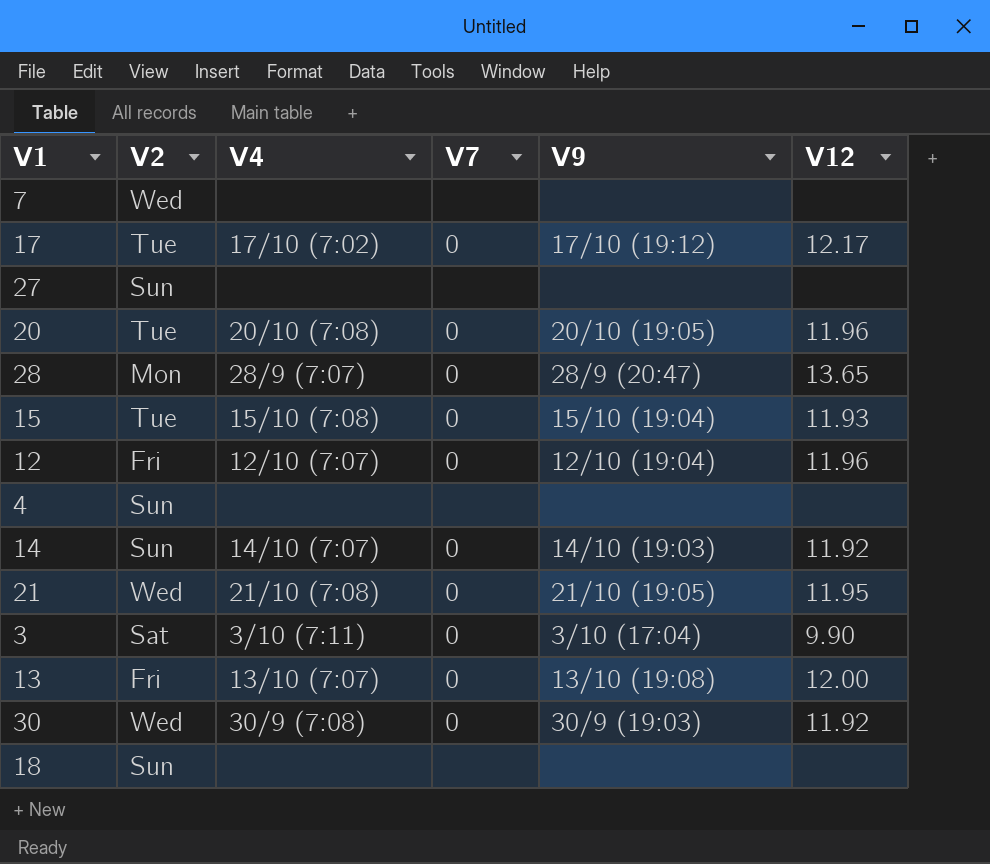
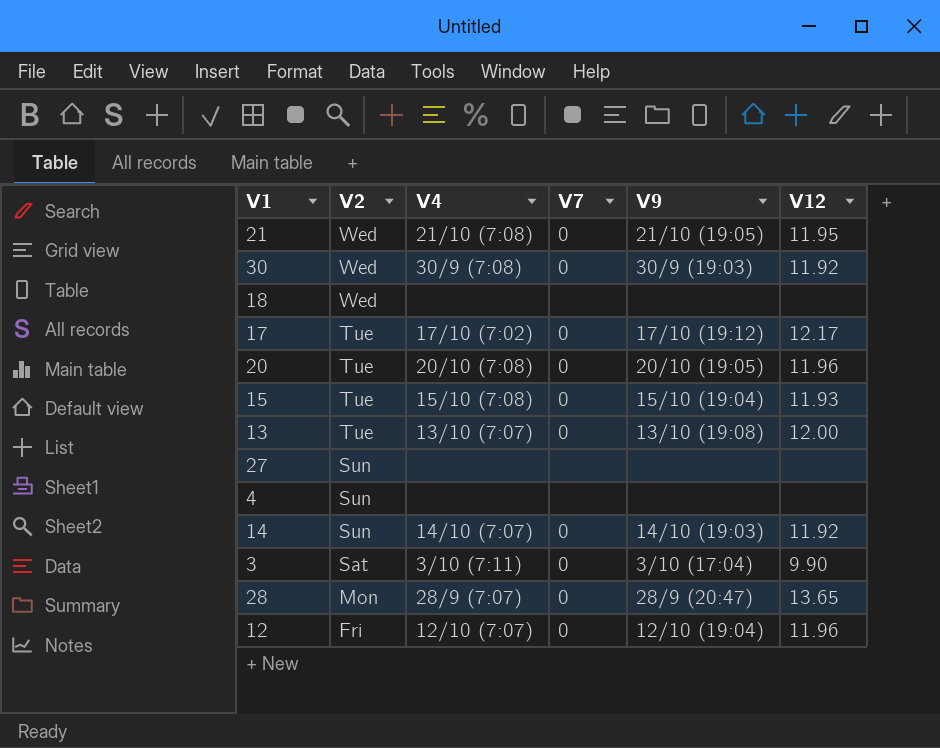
row order: none -> V2 descending
row 7: Wed | none | none | none | none -> none
18 | V2: Sun -> Wed
13 | V2: Fri -> Tue

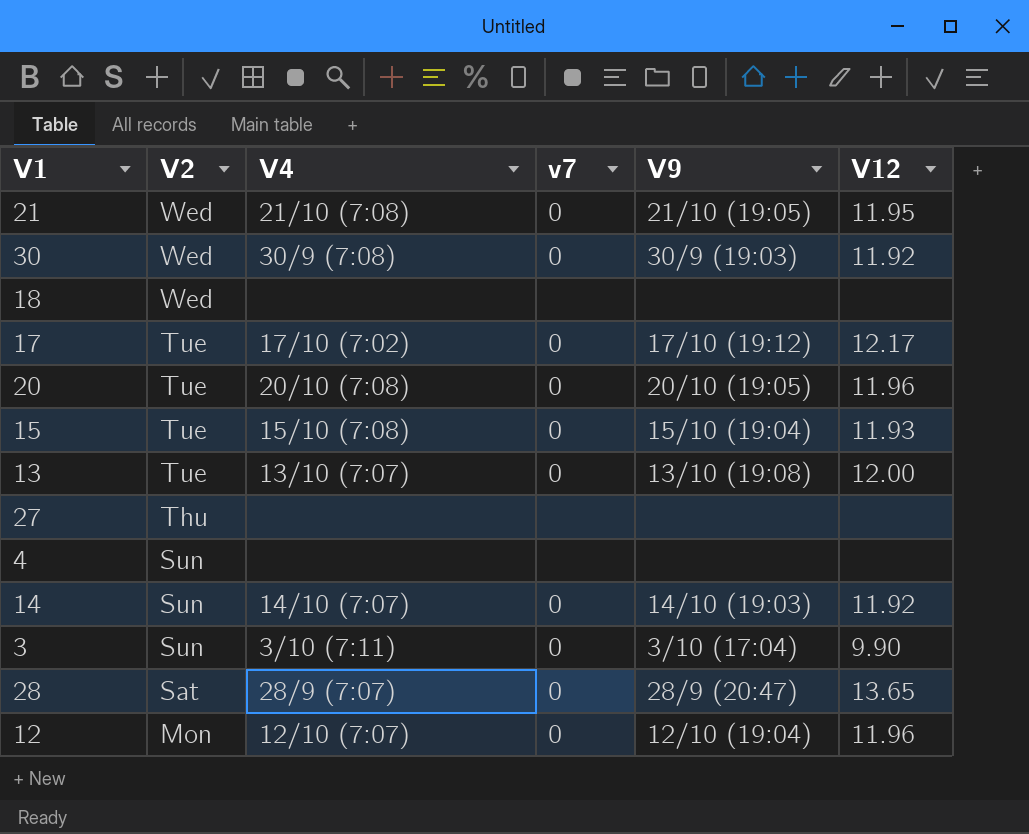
column name: V7 -> v7
27 | V2: Sun -> Thu
3 | V2: Sat -> Sun
28 | V2: Mon -> Sat
12 | V2: Fri -> Mon

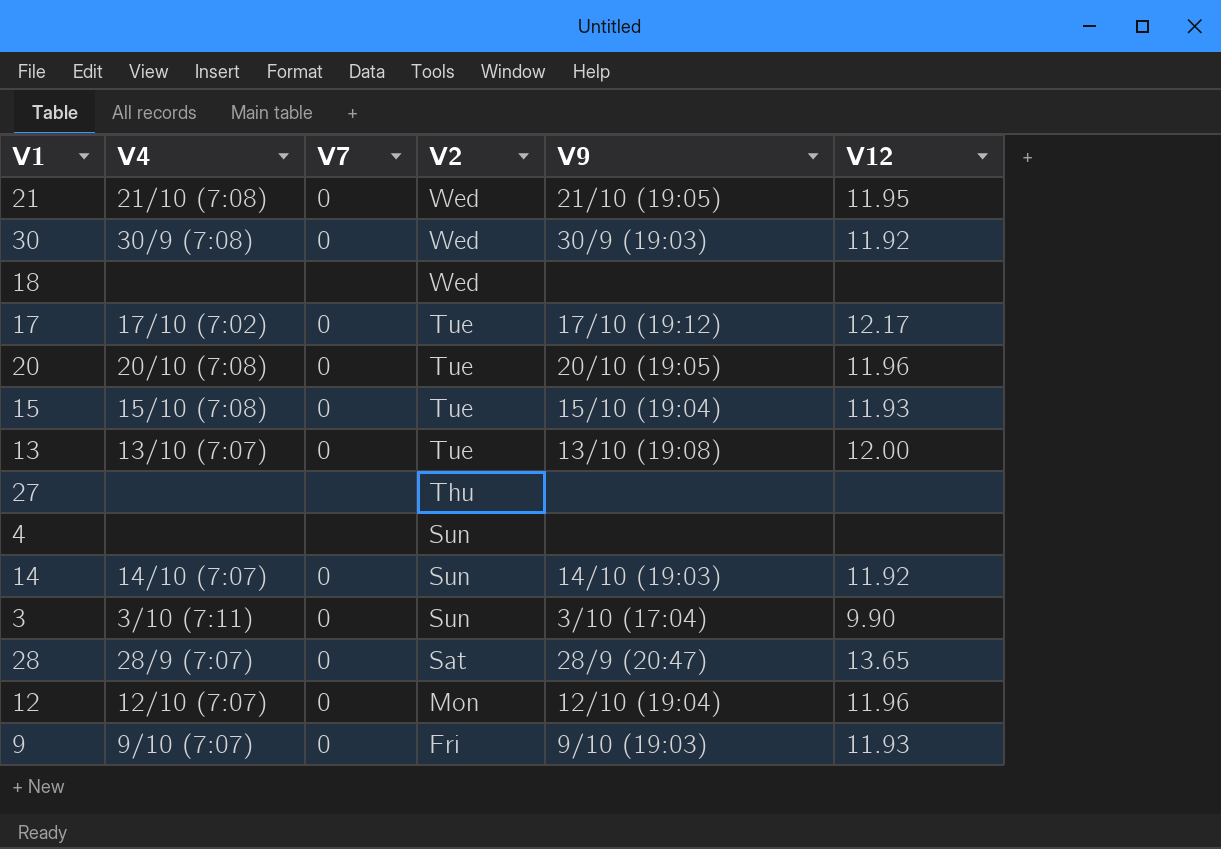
column name: v7 -> V7
column V2 | position: 2 -> 4
row 9: none -> 9/10 (7:07) | 0 | Fri | 9/10 (19:03) | 11.93

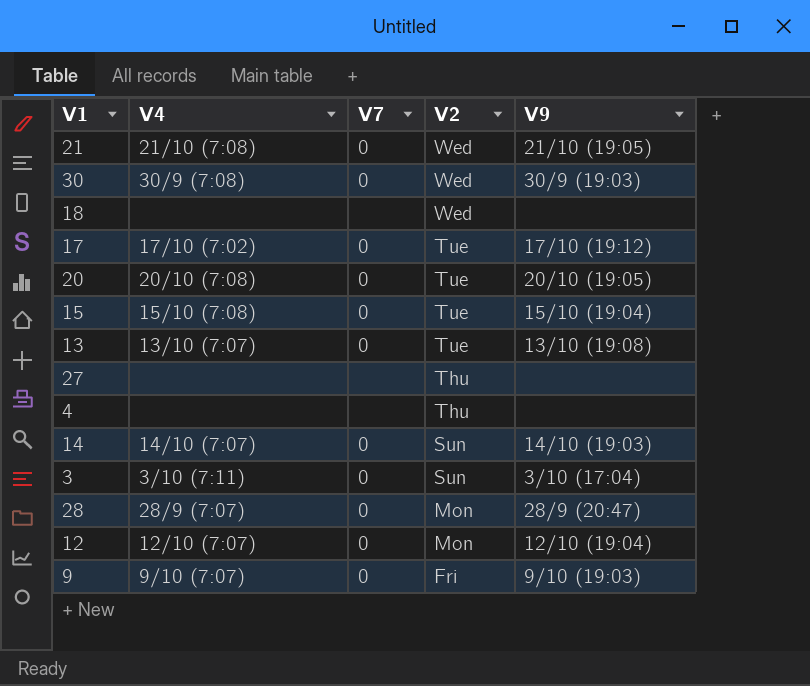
column V12 | position: 6 -> none
4 | V2: Sun -> Thu
28 | V2: Sat -> Mon

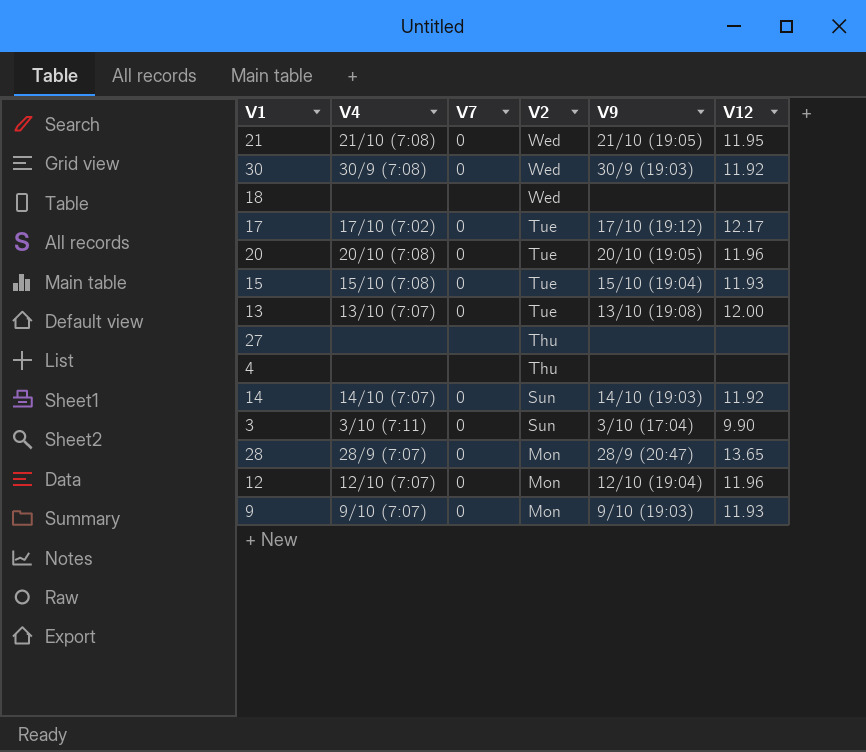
column V12 | position: none -> 6
9 | V2: Fri -> Mon

